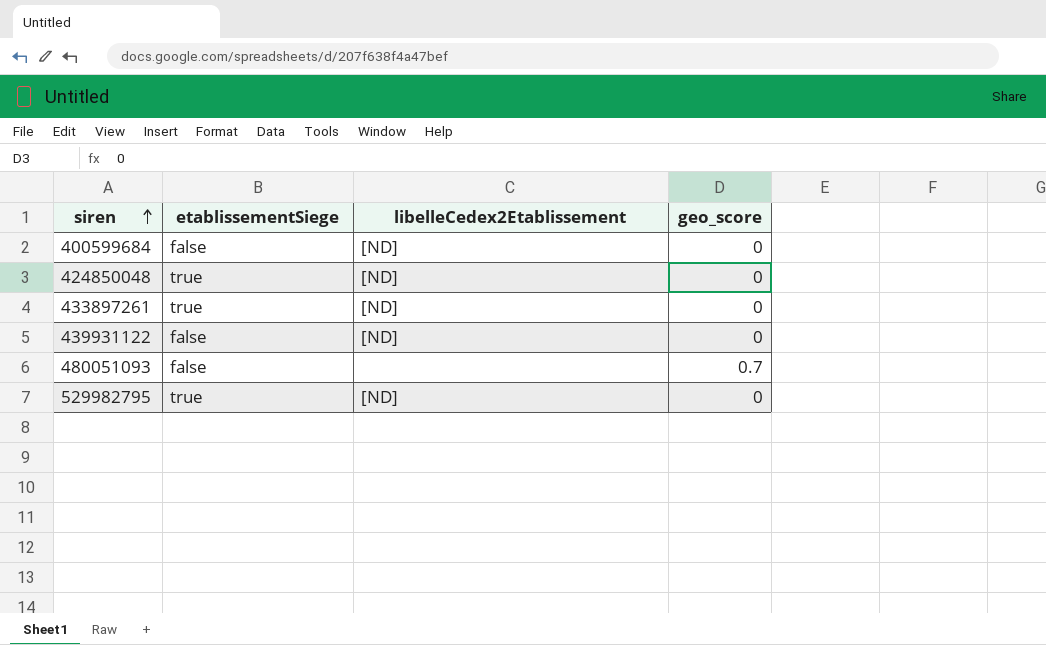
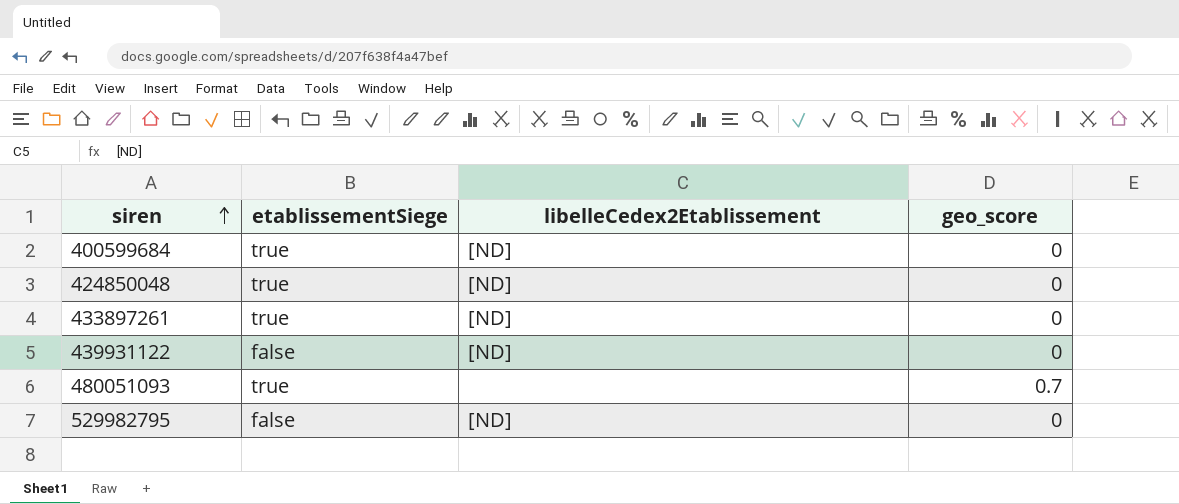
400599684 | etablissementSiege: false -> true
480051093 | etablissementSiege: false -> true
529982795 | etablissementSiege: true -> false

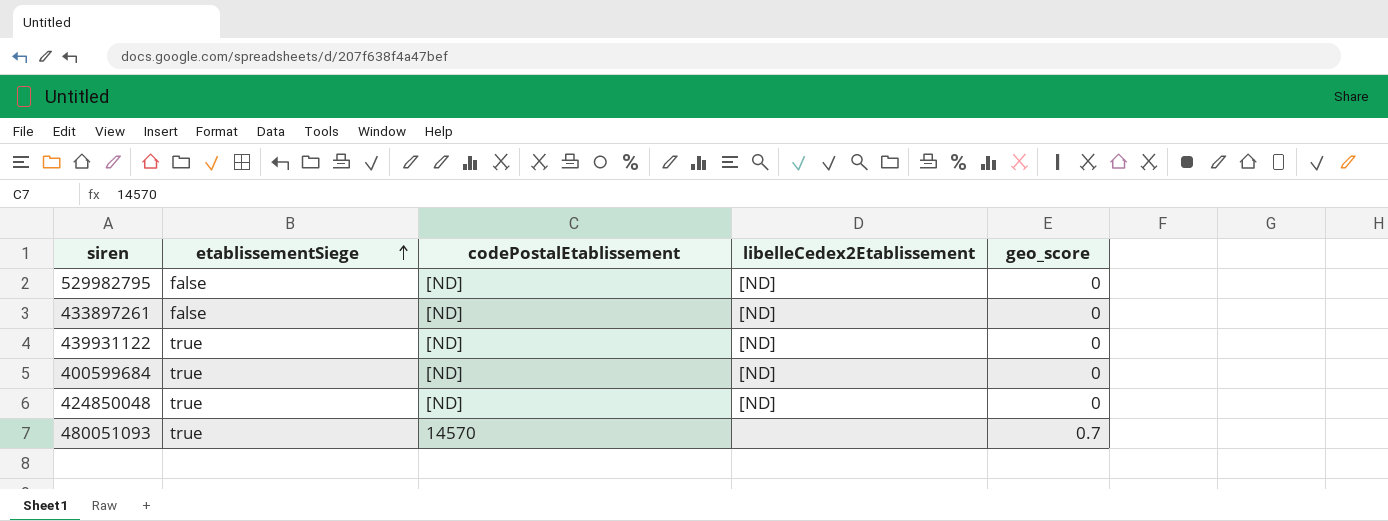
row order: siren ascending -> etablissementSiege ascending
column codePostalEtablissement | position: none -> 3
433897261 | etablissementSiege: true -> false
439931122 | etablissementSiege: false -> true

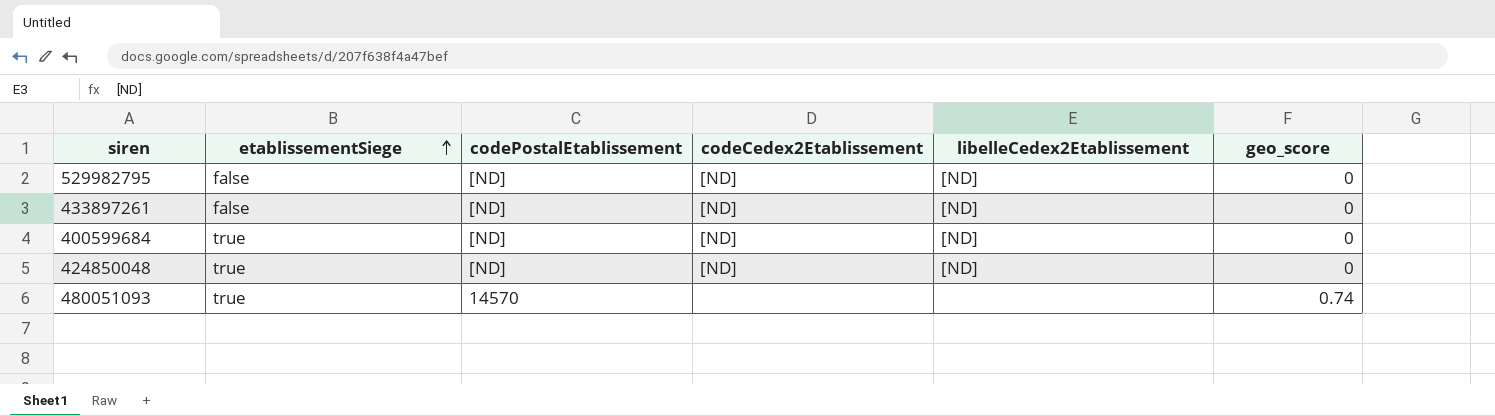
column codeCedex2Etablissement | position: none -> 4
row 439931122: true | [ND] | [ND] | 0 -> none
480051093 | geo_score: 0.7 -> 0.74

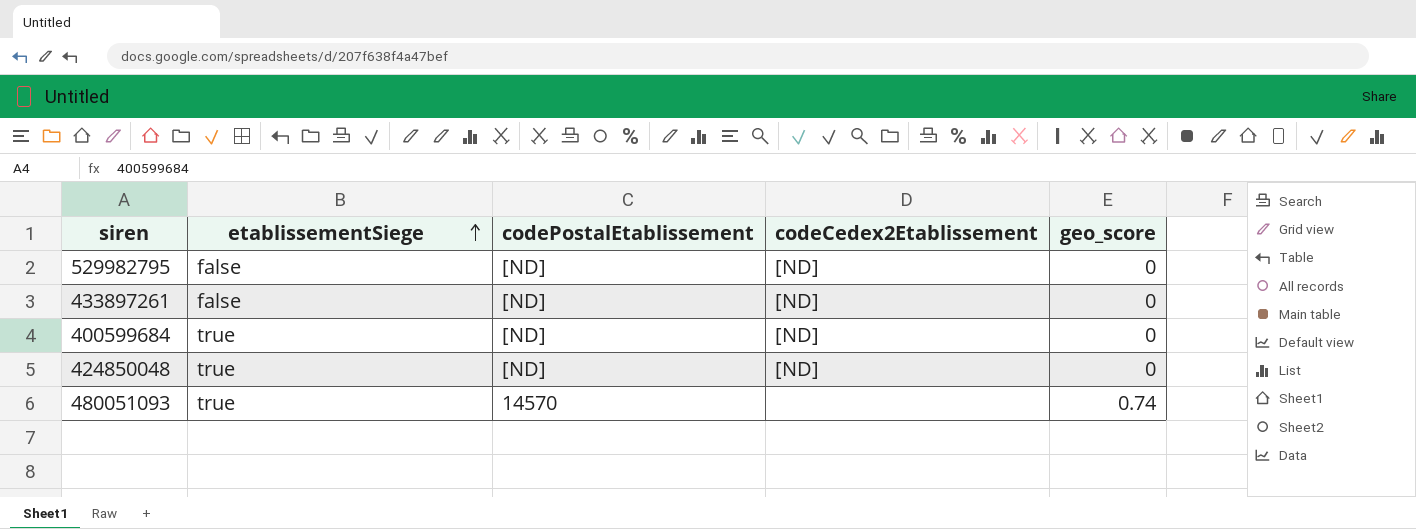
column libelleCedex2Etablissement | position: 5 -> none

